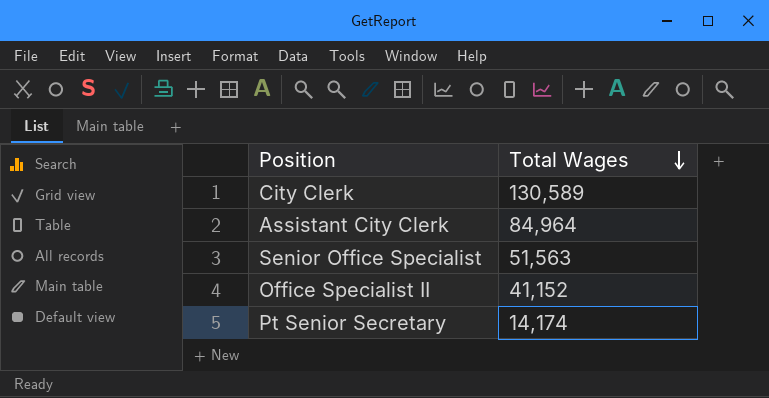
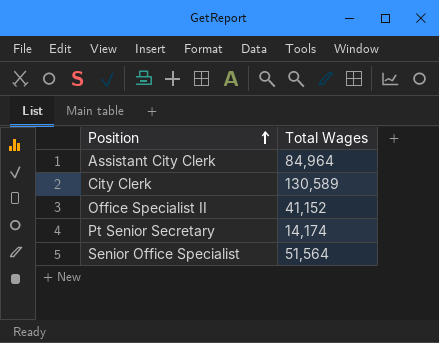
row order: Total Wages descending -> Position ascending
Senior Office Specialist | Total Wages: 51,563 -> 51,564

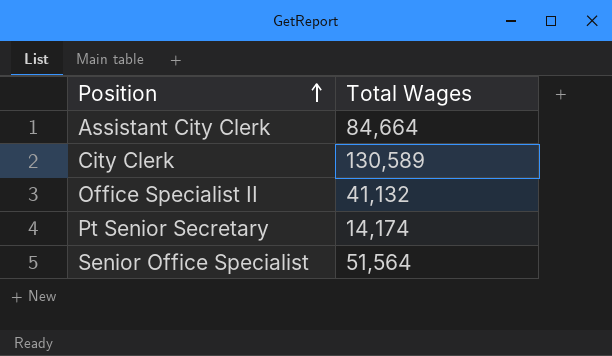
Assistant City Clerk | Total Wages: 84,964 -> 84,664
Office Specialist II | Total Wages: 41,152 -> 41,132

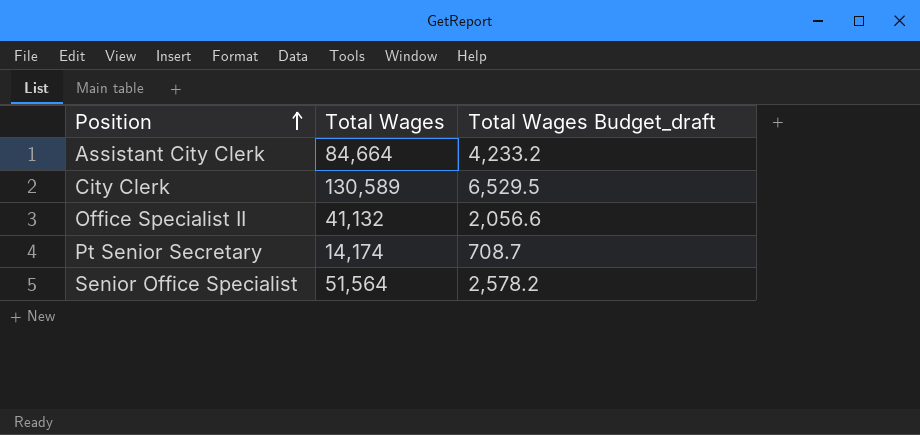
column Total Wages Budget_draft | formula: none -> [Total Wages] * 0.05

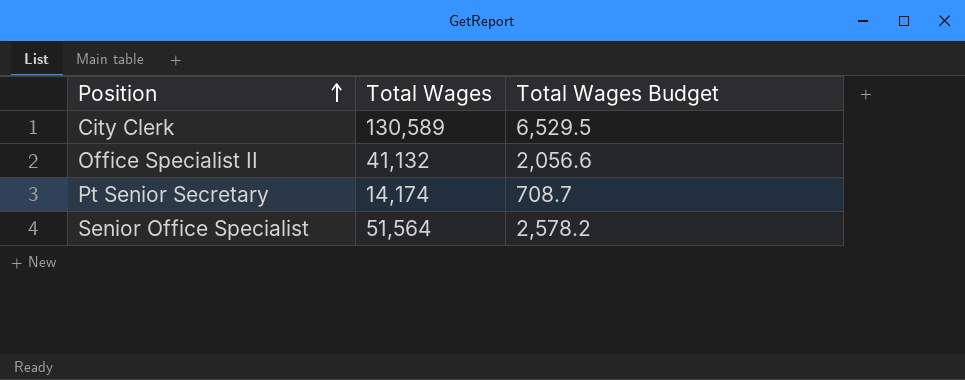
column name: Total Wages Budget_draft -> Total Wages Budget
row Assistant City Clerk: 84,664 | 4,233.2 -> none

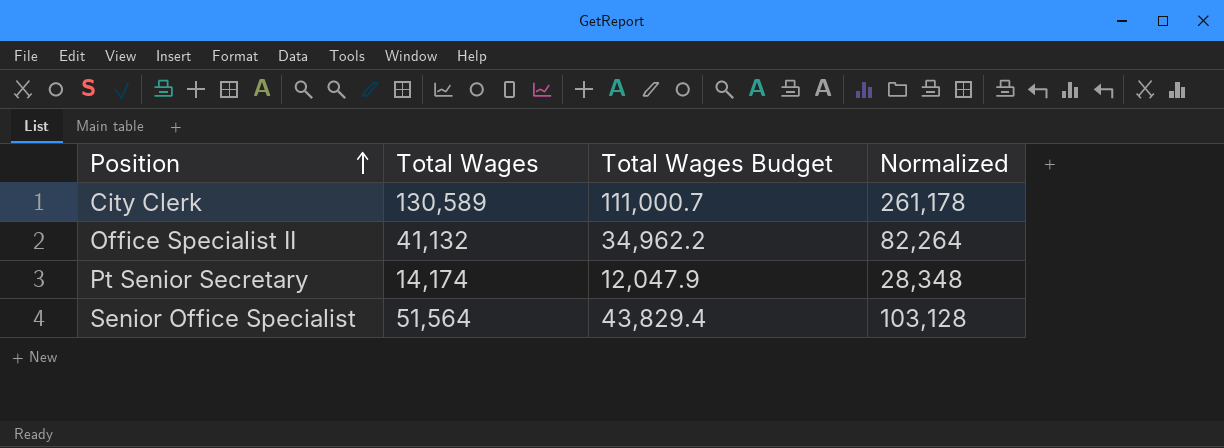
column Total Wages Budget | formula: [Total Wages] * 0.05 -> [Total Wages] * 0.85
column Normalized | formula: none -> [Total Wages] * 2

